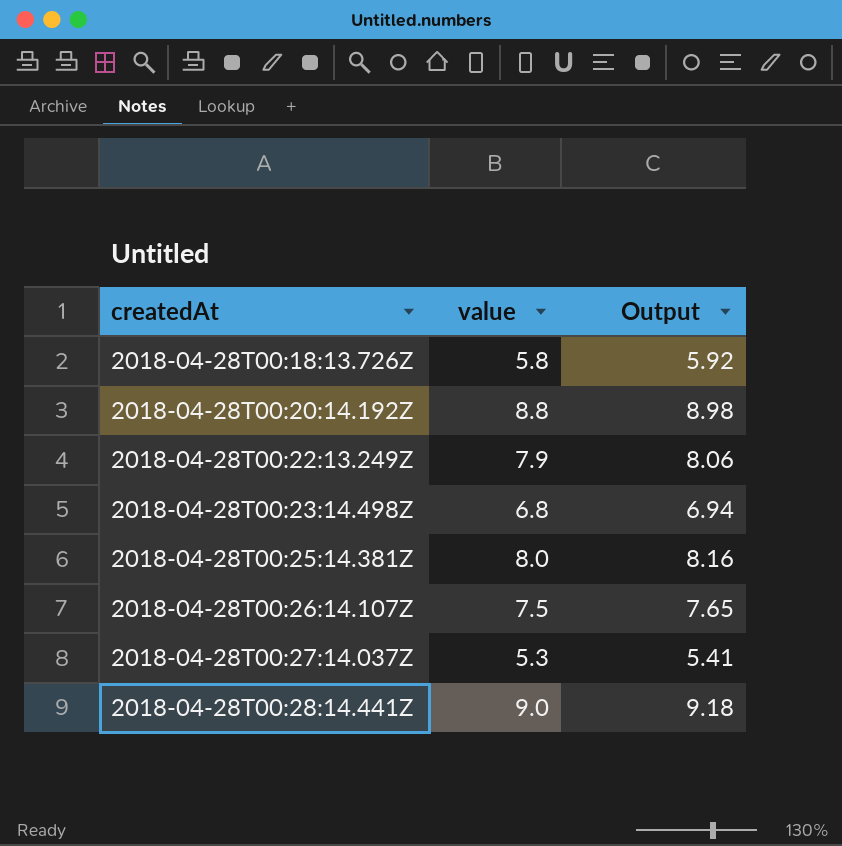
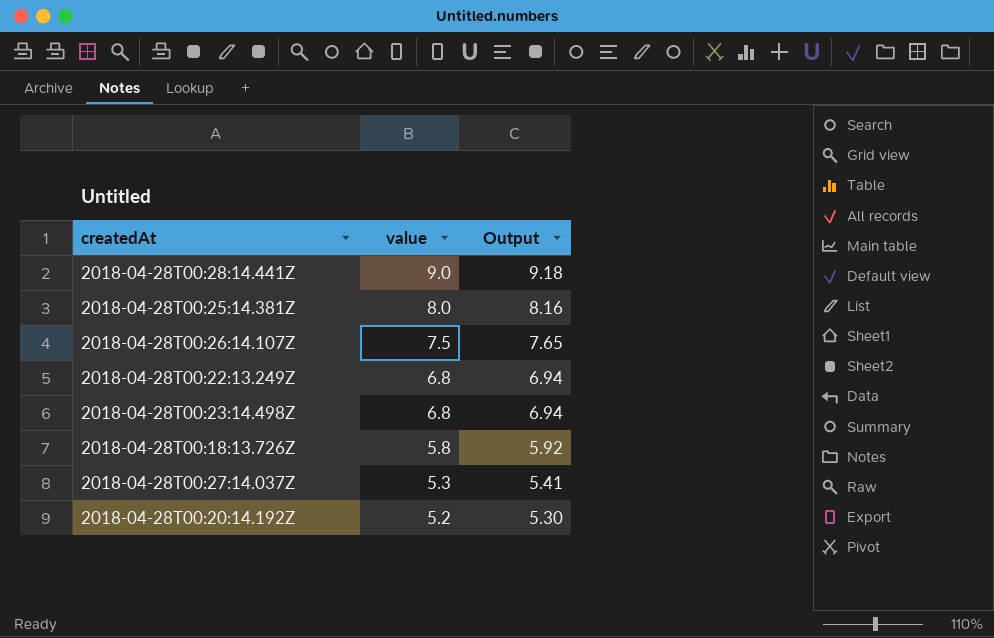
row order: createdAt ascending -> value descending
2018-04-28T00:22:13.249Z | value: 7.9 -> 6.8
2018-04-28T00:22:13.249Z | Output: 8.06 -> 6.94
2018-04-28T00:20:14.192Z | value: 8.8 -> 5.2
2018-04-28T00:20:14.192Z | Output: 8.98 -> 5.30

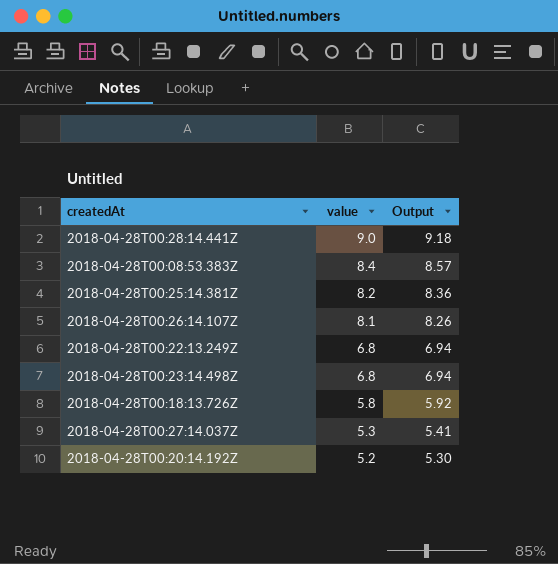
row 2018-04-28T00:08:53.383Z: none -> 8.4 | 8.57
2018-04-28T00:25:14.381Z | value: 8.0 -> 8.2
2018-04-28T00:25:14.381Z | Output: 8.16 -> 8.36
2018-04-28T00:26:14.107Z | value: 7.5 -> 8.1
2018-04-28T00:26:14.107Z | Output: 7.65 -> 8.26

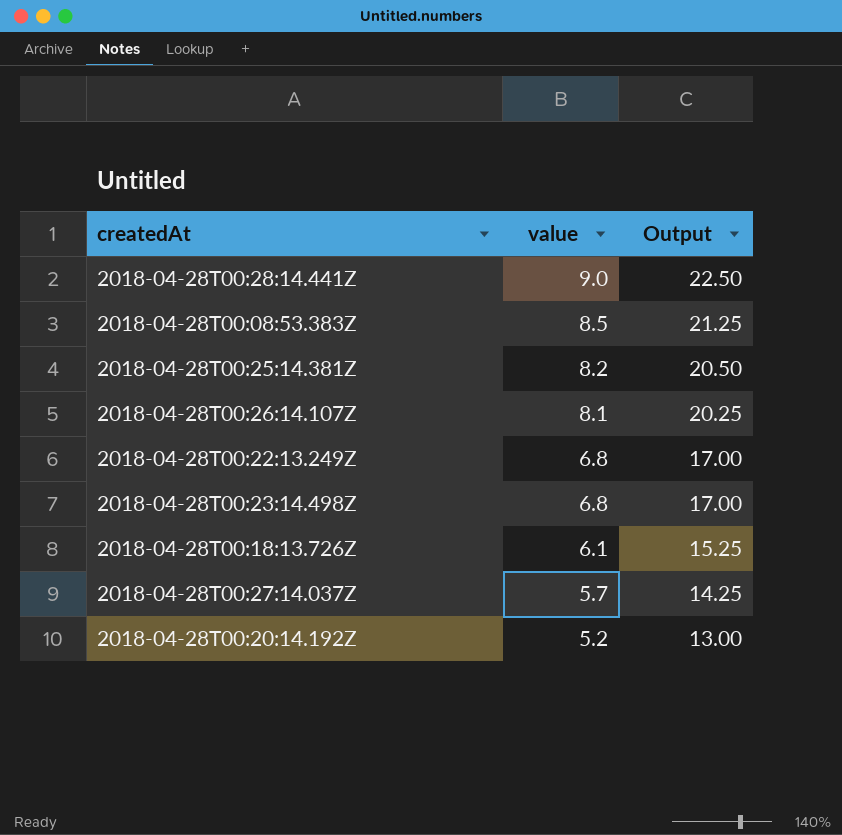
column Output | formula: [value] * 1.02 -> [value] * 2.5
2018-04-28T00:08:53.383Z | value: 8.4 -> 8.5
2018-04-28T00:18:13.726Z | value: 5.8 -> 6.1
2018-04-28T00:27:14.037Z | value: 5.3 -> 5.7

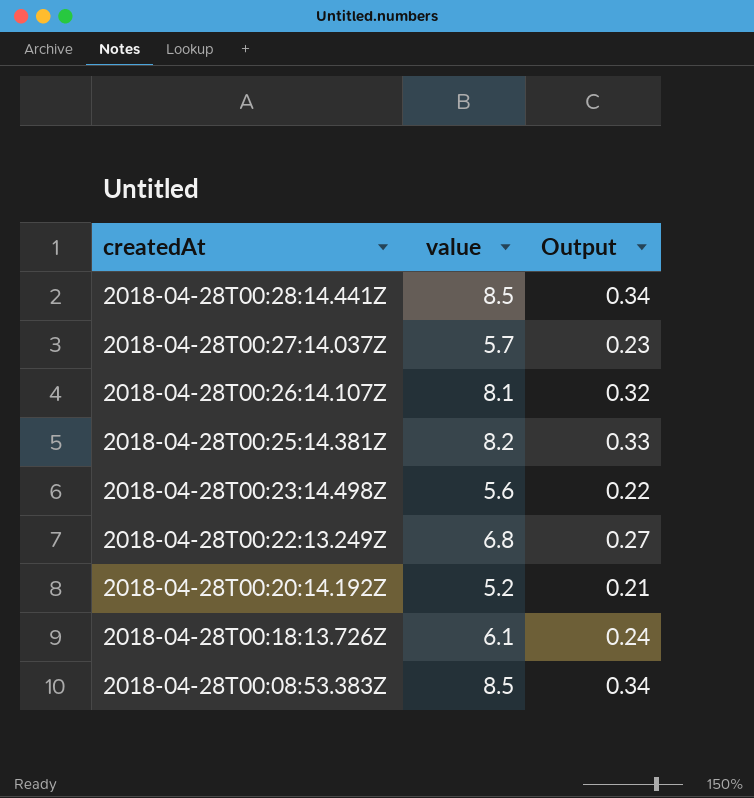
row order: value descending -> createdAt descending
column Output | formula: [value] * 2.5 -> [value] * 0.04
2018-04-28T00:28:14.441Z | value: 9.0 -> 8.5
2018-04-28T00:23:14.498Z | value: 6.8 -> 5.6

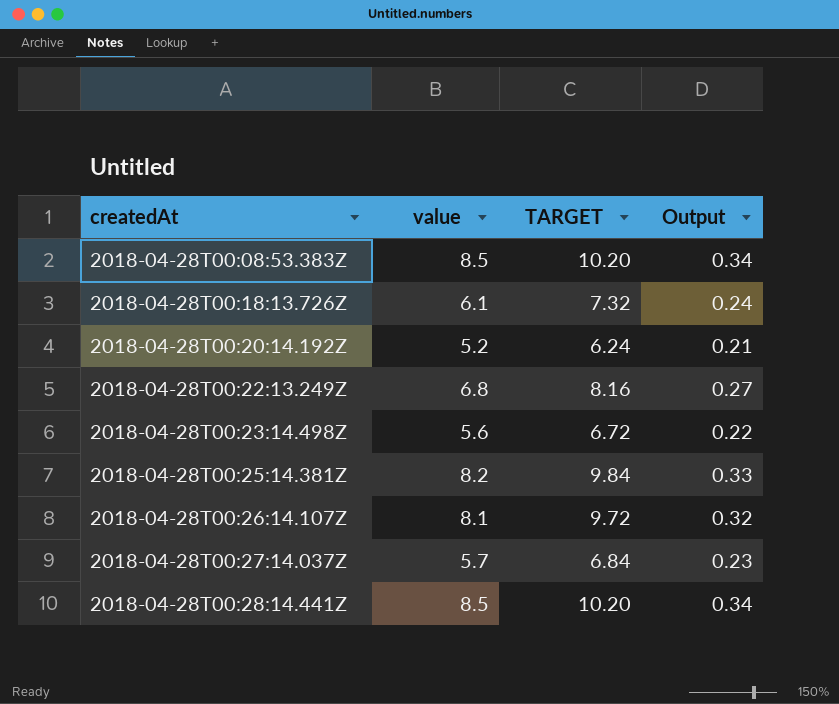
row order: createdAt descending -> createdAt ascending
column TARGET | formula: none -> [value] * 1.2

